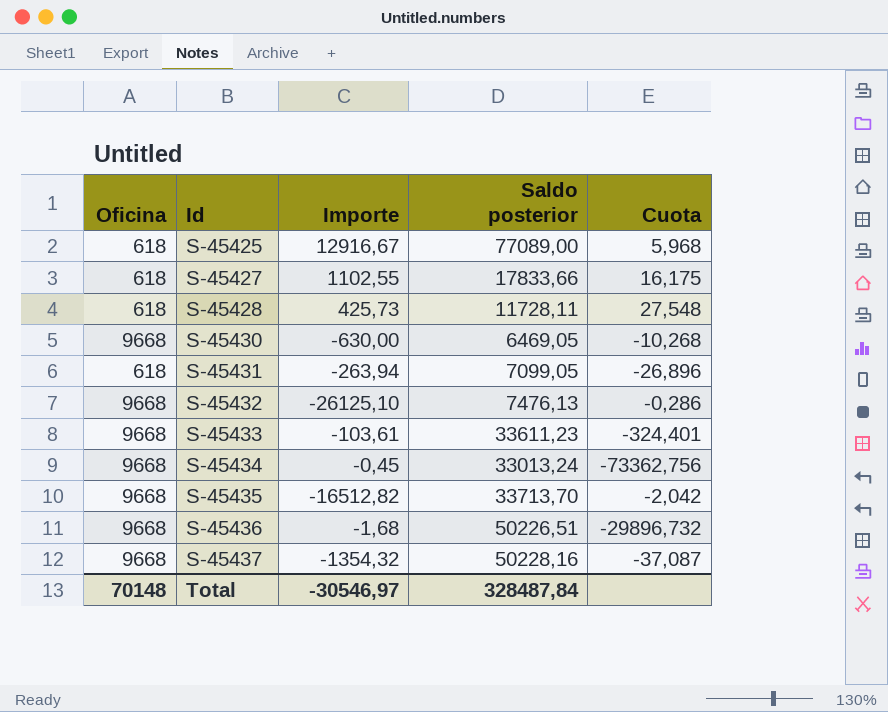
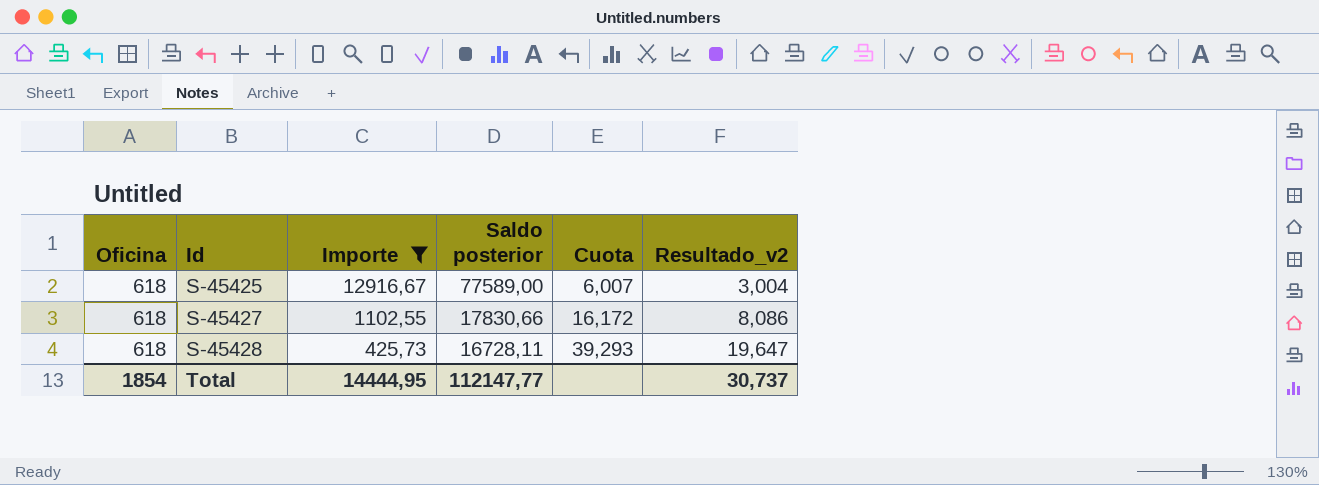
filter: none -> Importe >= 425,73
column Resultado_v2 | formula: none -> [Cuota] * 0,5
S-45425 | Saldo posterior: 77089,00 -> 77589,00
S-45425 | Cuota: 5,968 -> 6,007
S-45427 | Saldo posterior: 17833,66 -> 17830,66
S-45427 | Cuota: 16,175 -> 16,172
S-45428 | Saldo posterior: 11728,11 -> 16728,11
S-45428 | Cuota: 27,548 -> 39,293
Total | Oficina: 70148 -> 1854
Total | Importe: -30546,97 -> 14444,95
Total | Saldo posterior: 328487,84 -> 112147,77

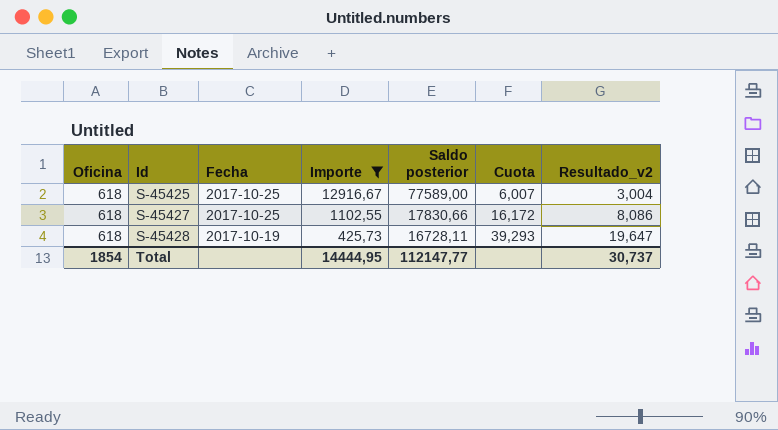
column Fecha | position: none -> 3

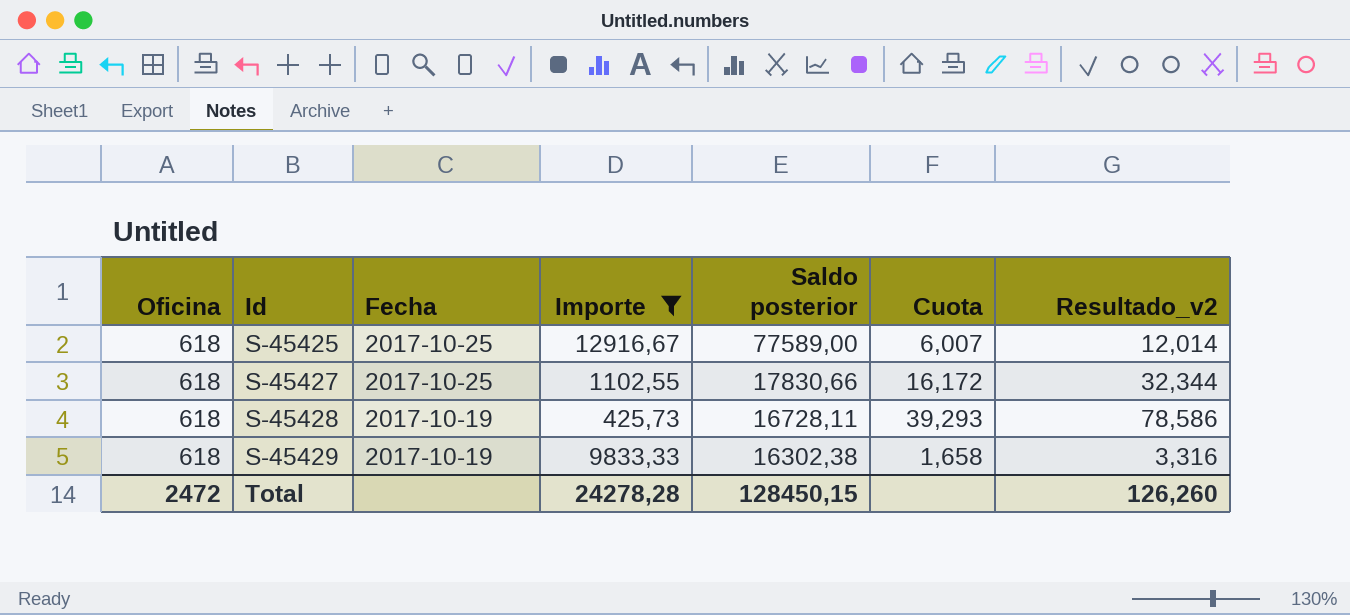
column Resultado_v2 | formula: [Cuota] * 0,5 -> [Cuota] * 2
row S-45429: none -> 618 | 2017-10-19 | 9833,33 | 16302,38 | 1,658 | 3,316
Total | Oficina: 1854 -> 2472
Total | Importe: 14444,95 -> 24278,28
Total | Saldo posterior: 112147,77 -> 128450,15
Total | Resultado_v2: 30,737 -> 126,260

